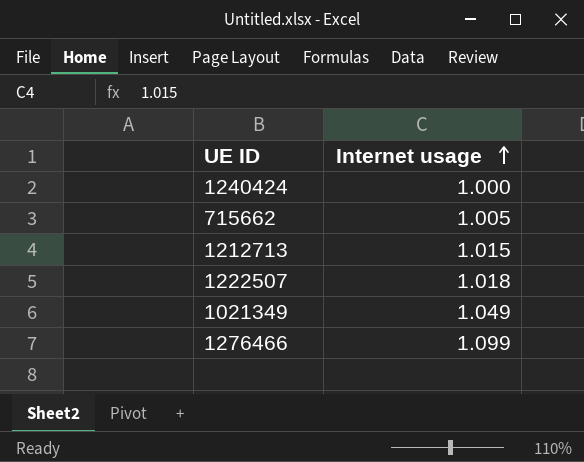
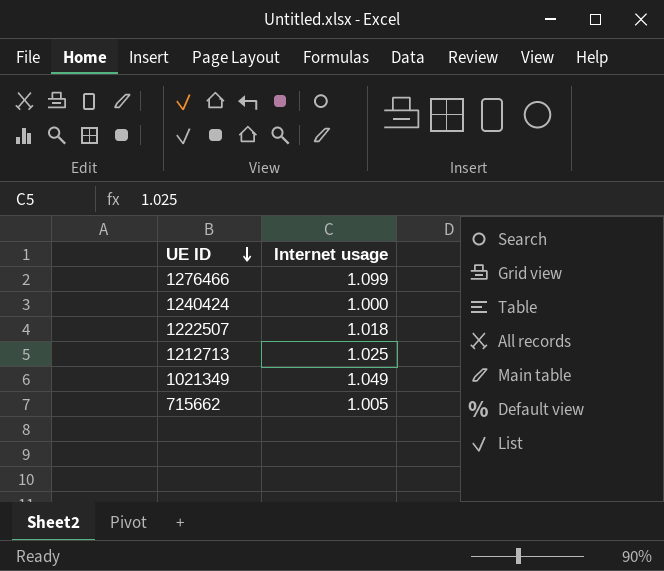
row order: Internet usage ascending -> UE ID descending
1212713 | Internet usage: 1.015 -> 1.025

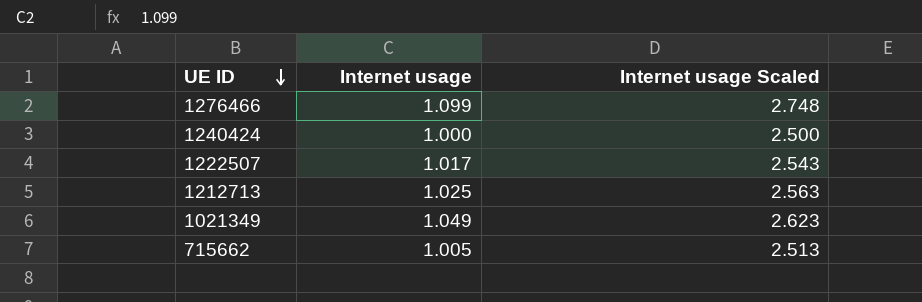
column Internet usage Scaled | formula: none -> [Internet usage] * 2.5
1222507 | Internet usage: 1.018 -> 1.017

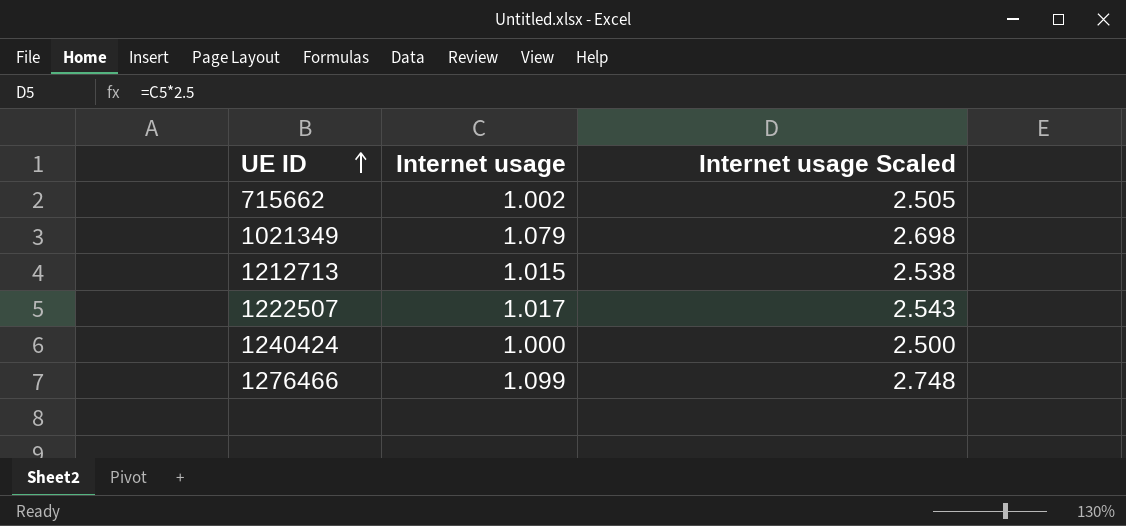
row order: UE ID descending -> UE ID ascending
715662 | Internet usage: 1.005 -> 1.002
715662 | Internet usage Scaled: 2.513 -> 2.505
1021349 | Internet usage: 1.049 -> 1.079
1021349 | Internet usage Scaled: 2.623 -> 2.698
1212713 | Internet usage: 1.025 -> 1.015
1212713 | Internet usage Scaled: 2.563 -> 2.538

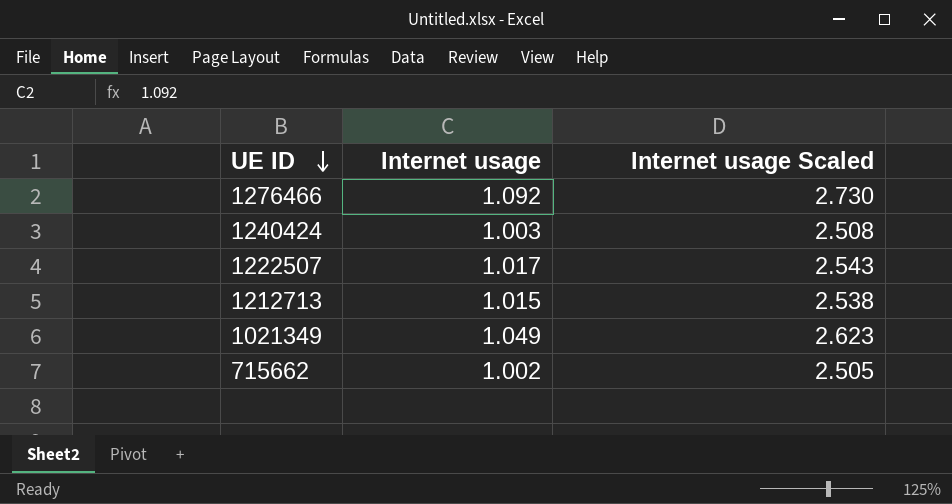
row order: UE ID ascending -> UE ID descending
1276466 | Internet usage: 1.099 -> 1.092
1276466 | Internet usage Scaled: 2.748 -> 2.730
1240424 | Internet usage: 1.000 -> 1.003
1240424 | Internet usage Scaled: 2.500 -> 2.508
1021349 | Internet usage: 1.079 -> 1.049
1021349 | Internet usage Scaled: 2.698 -> 2.623

